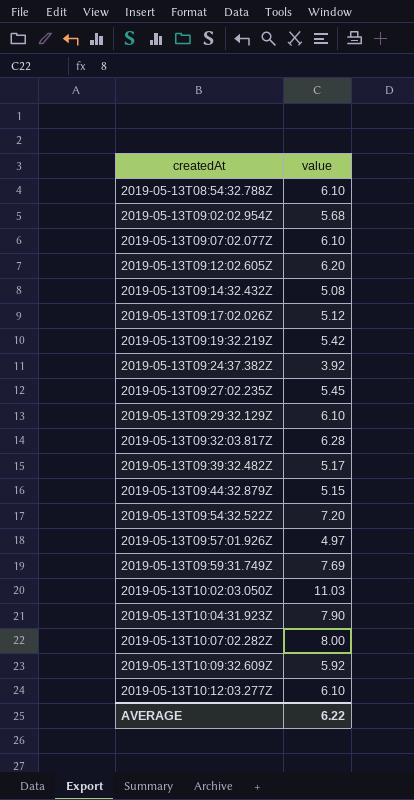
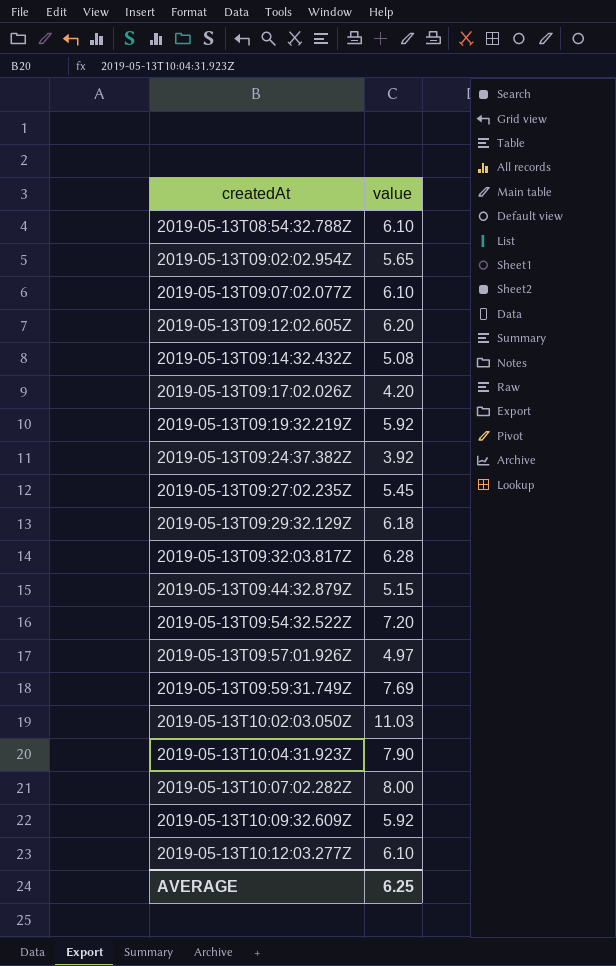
row 2019-05-13T09:39:32.482Z: 5.17 -> none
2019-05-13T09:02:02.954Z | value: 5.68 -> 5.65
2019-05-13T09:17:02.026Z | value: 5.12 -> 4.20
2019-05-13T09:19:32.219Z | value: 5.42 -> 5.92
2019-05-13T09:29:32.129Z | value: 6.10 -> 6.18
AVERAGE | value: 6.22 -> 6.25

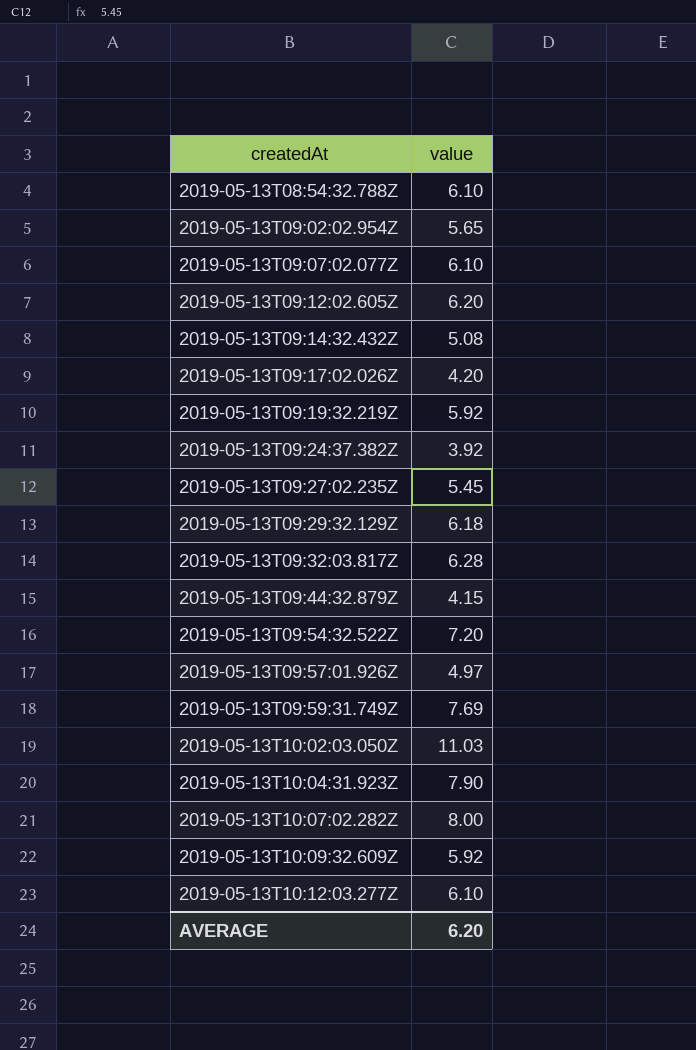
2019-05-13T09:44:32.879Z | value: 5.15 -> 4.15
AVERAGE | value: 6.25 -> 6.20

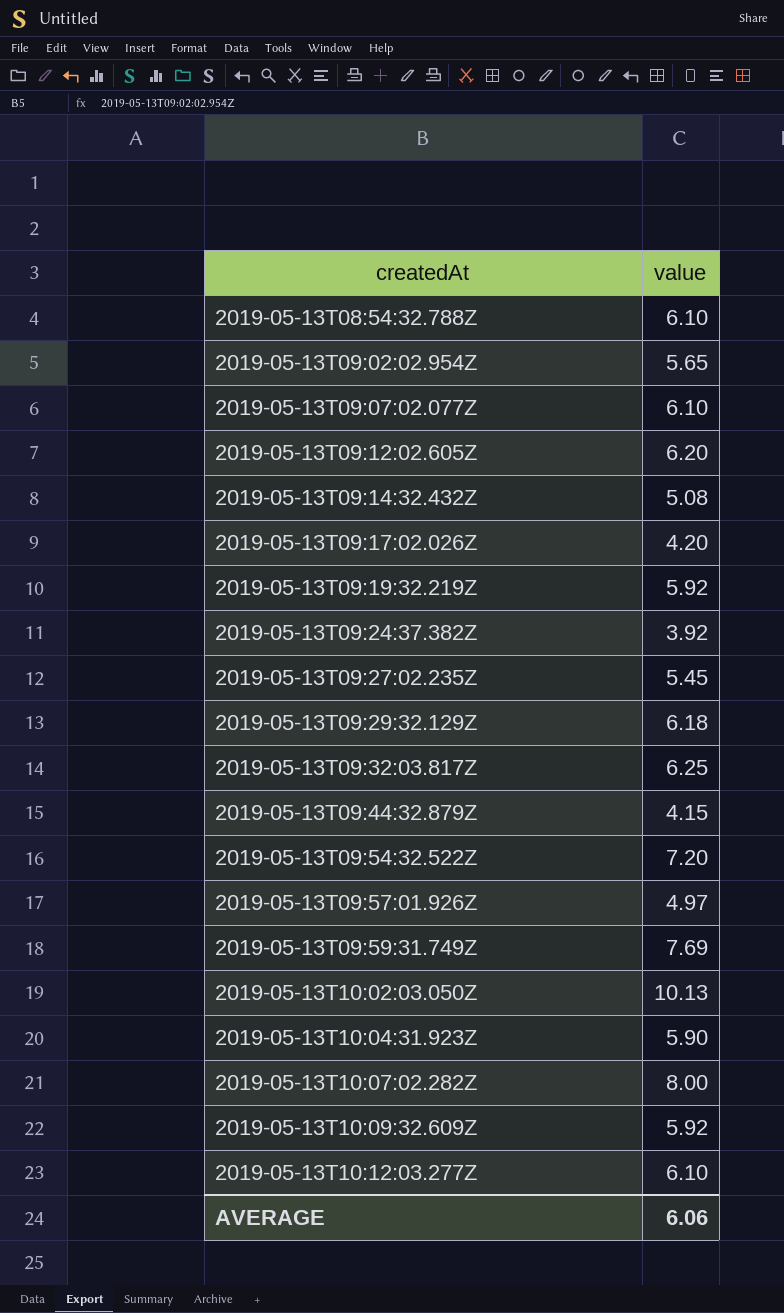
2019-05-13T09:32:03.817Z | value: 6.28 -> 6.25
2019-05-13T10:02:03.050Z | value: 11.03 -> 10.13
2019-05-13T10:04:31.923Z | value: 7.90 -> 5.90
AVERAGE | value: 6.20 -> 6.06

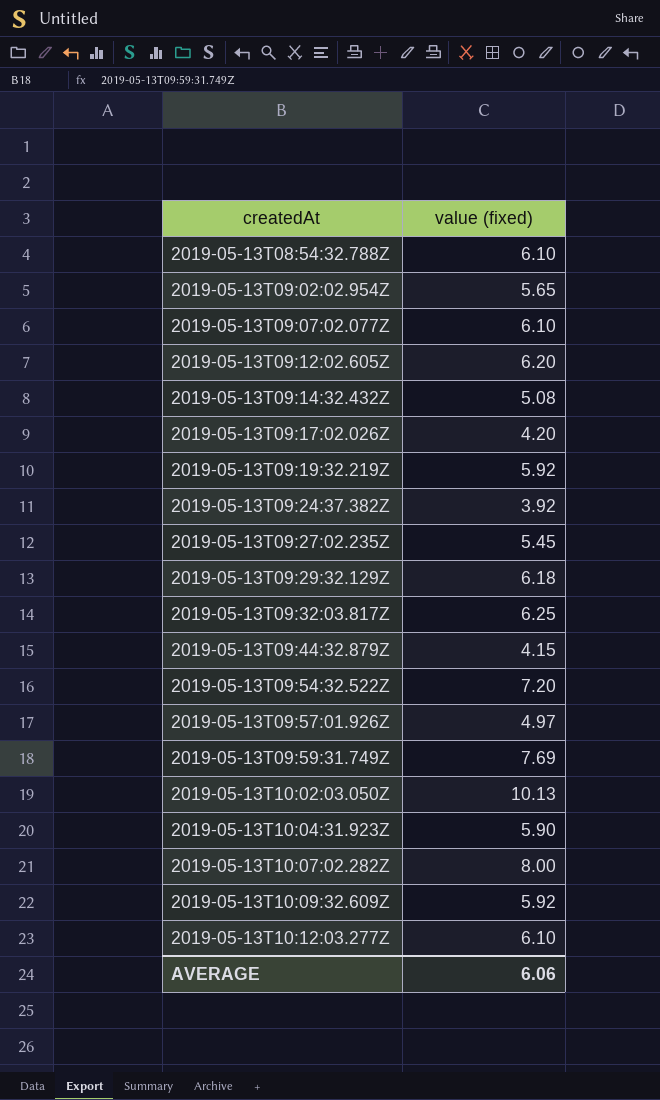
column name: value -> value (fixed)

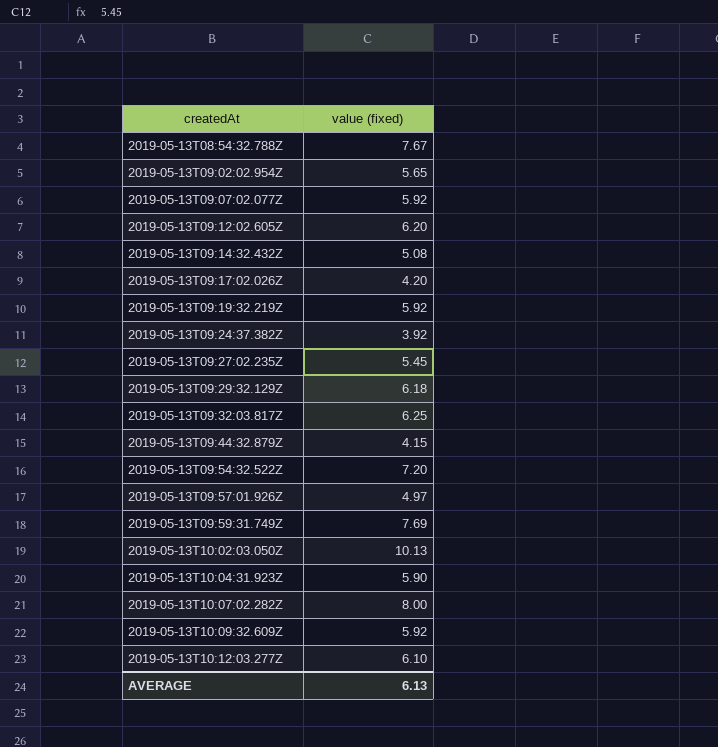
2019-05-13T08:54:32.788Z | value (fixed): 6.10 -> 7.67
2019-05-13T09:07:02.077Z | value (fixed): 6.10 -> 5.92
AVERAGE | value (fixed): 6.06 -> 6.13

